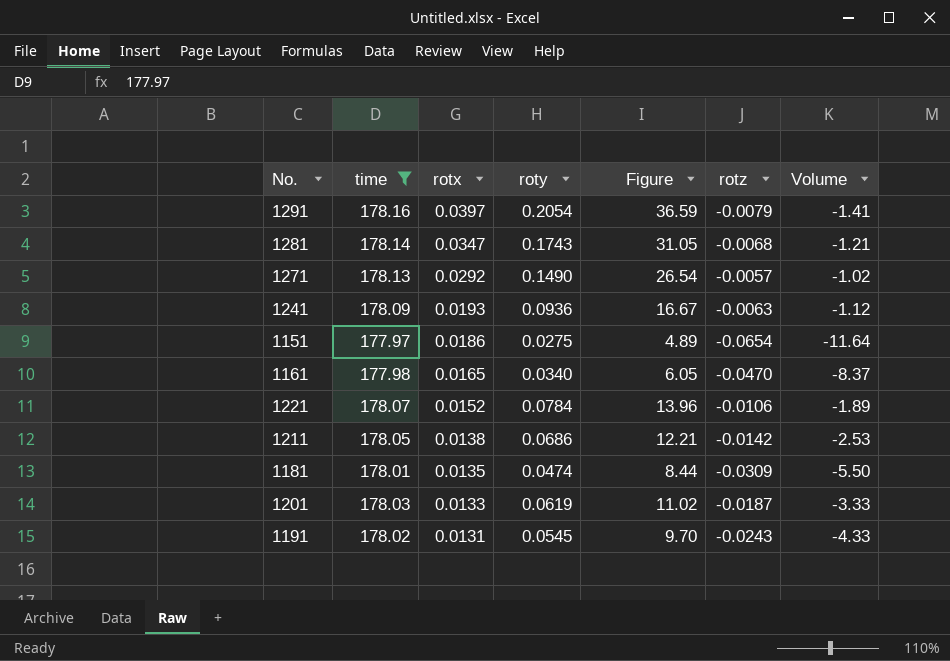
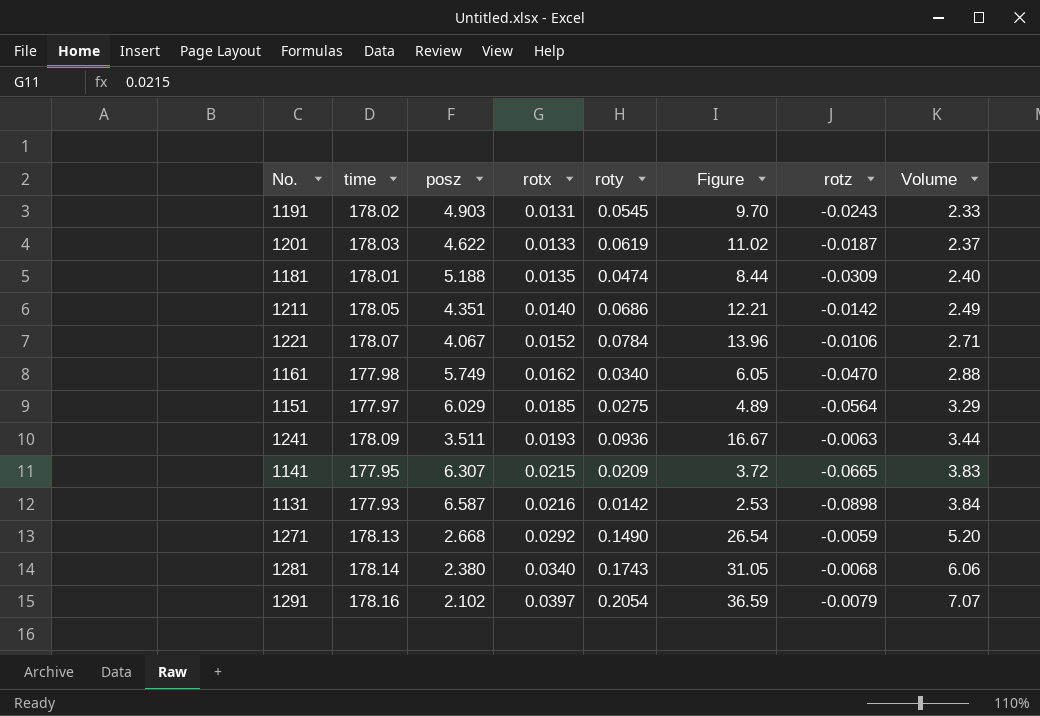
filter: time >= 177.97 -> none
row order: rotx descending -> rotx ascending
column posz | position: none -> 3
column Volume | formula: [time] * [rotz] -> [time] * [rotx]
1211 | rotx: 0.0138 -> 0.0140
1161 | rotx: 0.0165 -> 0.0162
1151 | rotx: 0.0186 -> 0.0185
1151 | rotz: -0.0654 -> -0.0564
1271 | rotz: -0.0057 -> -0.0059
1281 | rotx: 0.0347 -> 0.0340

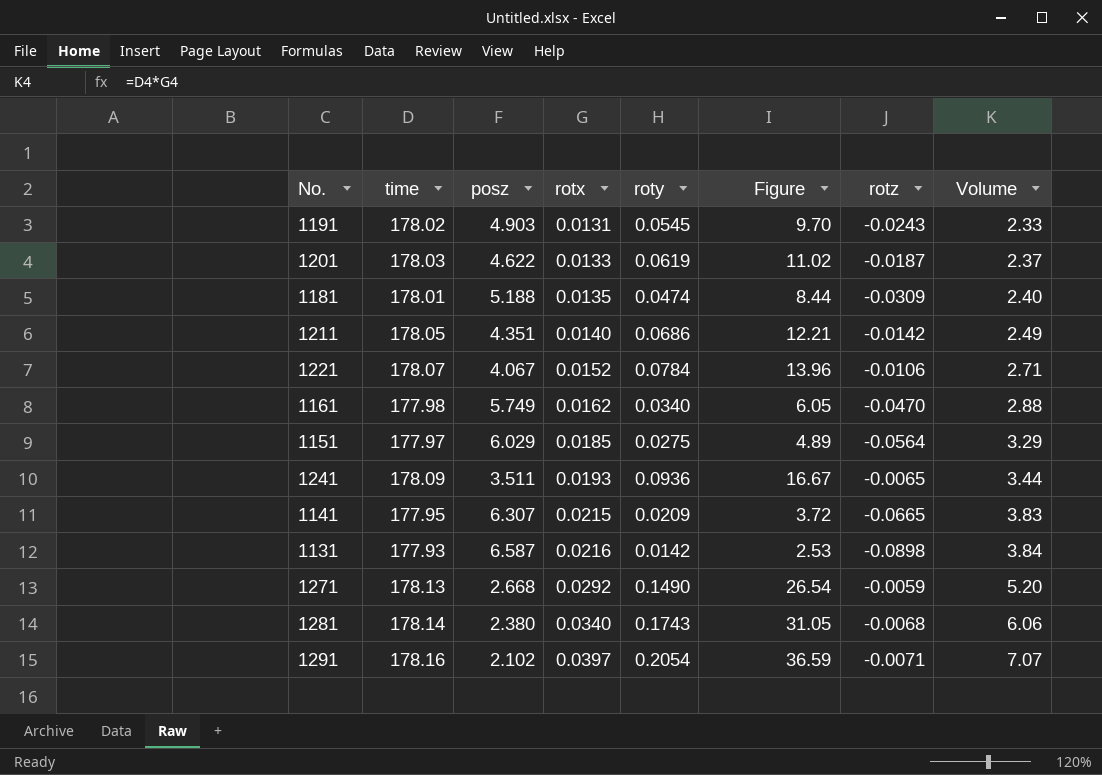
1241 | rotz: -0.0063 -> -0.0065
1291 | rotz: -0.0079 -> -0.0071

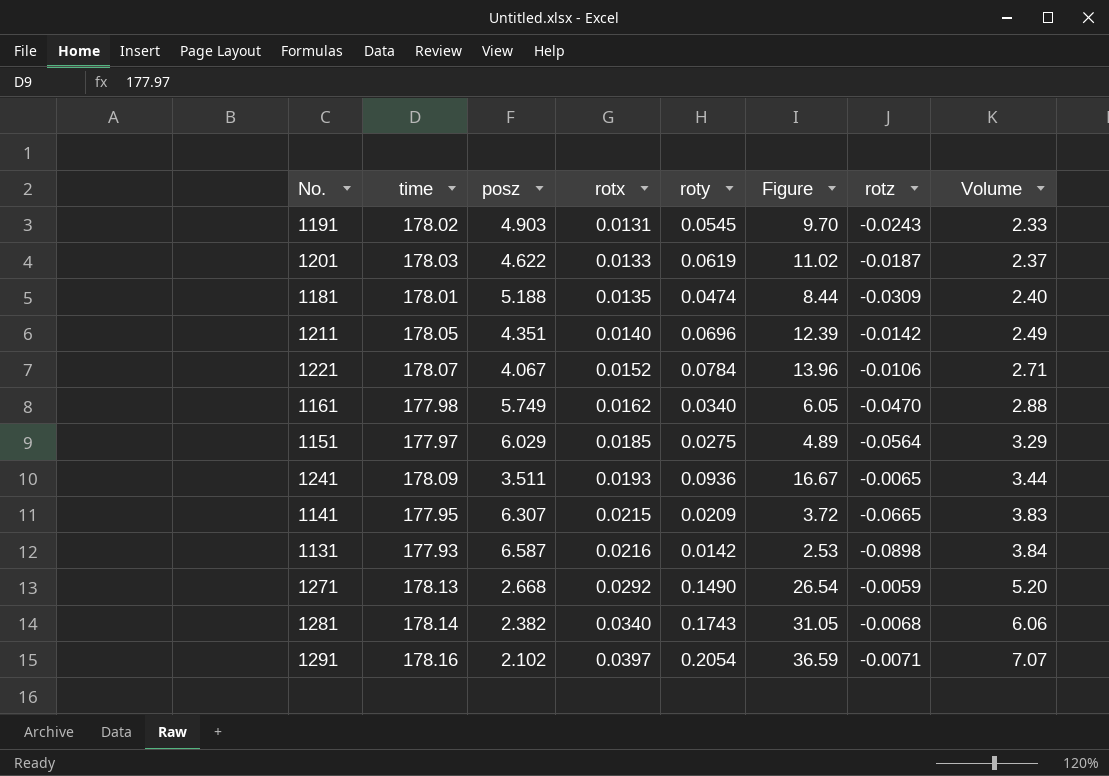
1211 | roty: 0.0686 -> 0.0696
1211 | Figure: 12.21 -> 12.39
1281 | posz: 2.380 -> 2.382

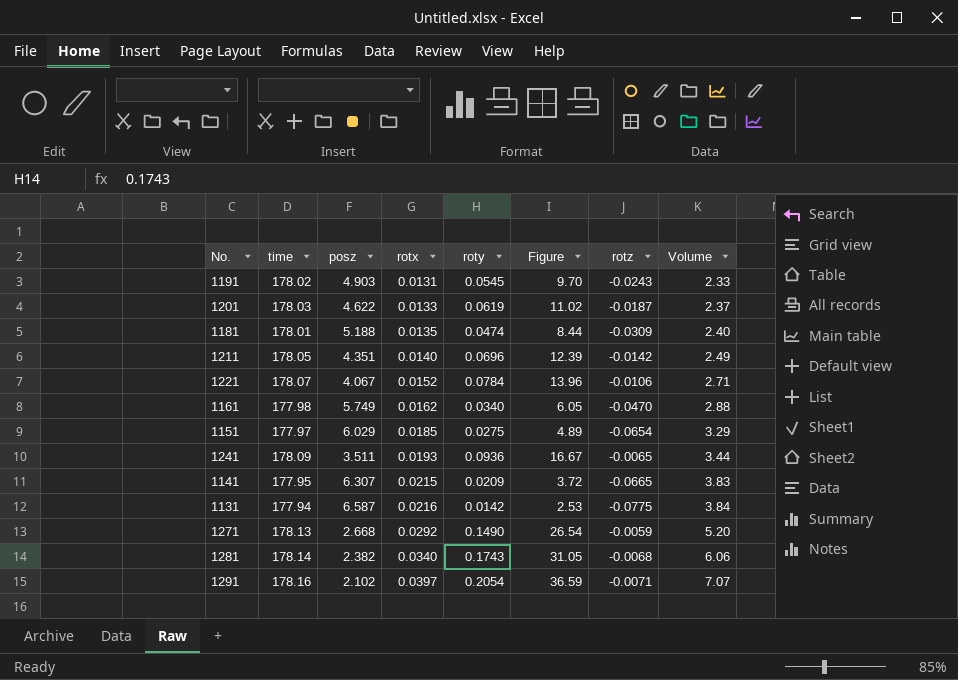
1151 | rotz: -0.0564 -> -0.0654
1131 | time: 177.93 -> 177.94
1131 | rotz: -0.0898 -> -0.0775

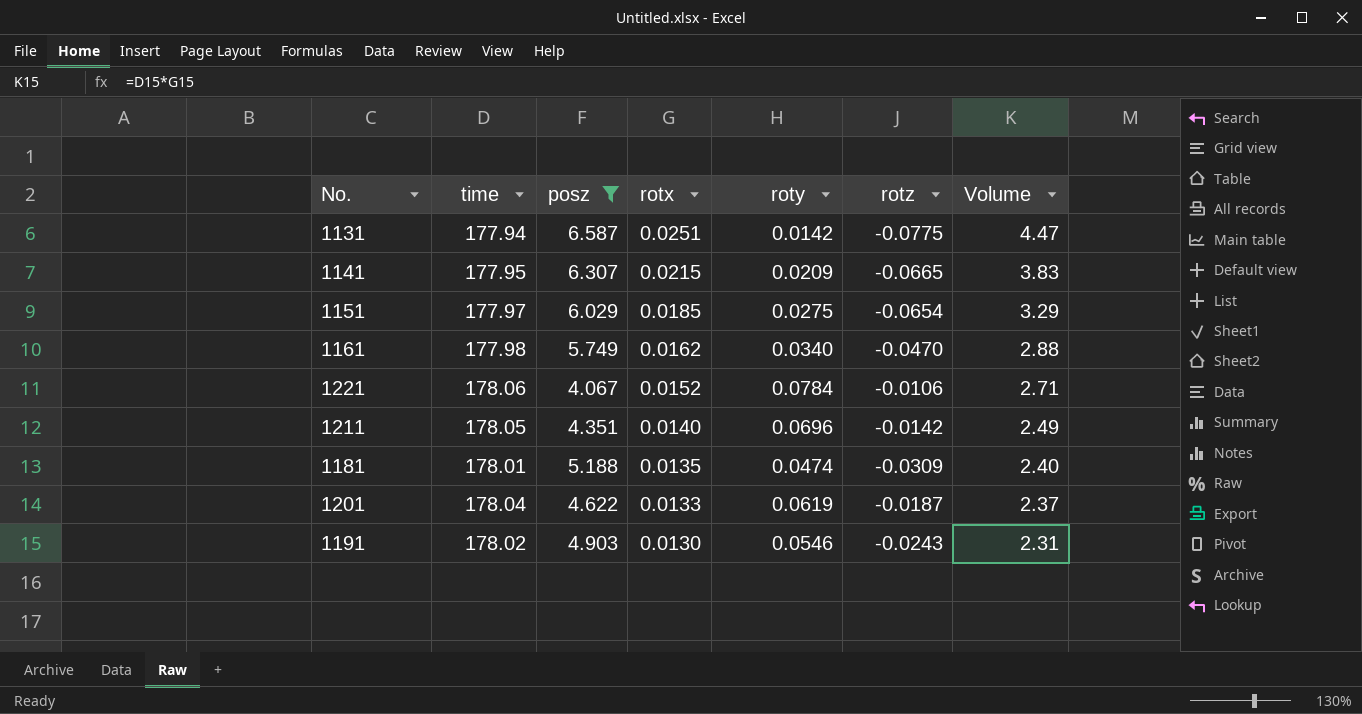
filter: none -> posz >= 4.067
row order: rotx ascending -> rotx descending
column Figure | formula: [time] * [roty] -> none
1131 | rotx: 0.0216 -> 0.0251
1131 | Volume: 3.84 -> 4.47
1221 | time: 178.07 -> 178.06
1201 | time: 178.03 -> 178.04
1191 | rotx: 0.0131 -> 0.0130
1191 | roty: 0.0545 -> 0.0546
1191 | Volume: 2.33 -> 2.31

